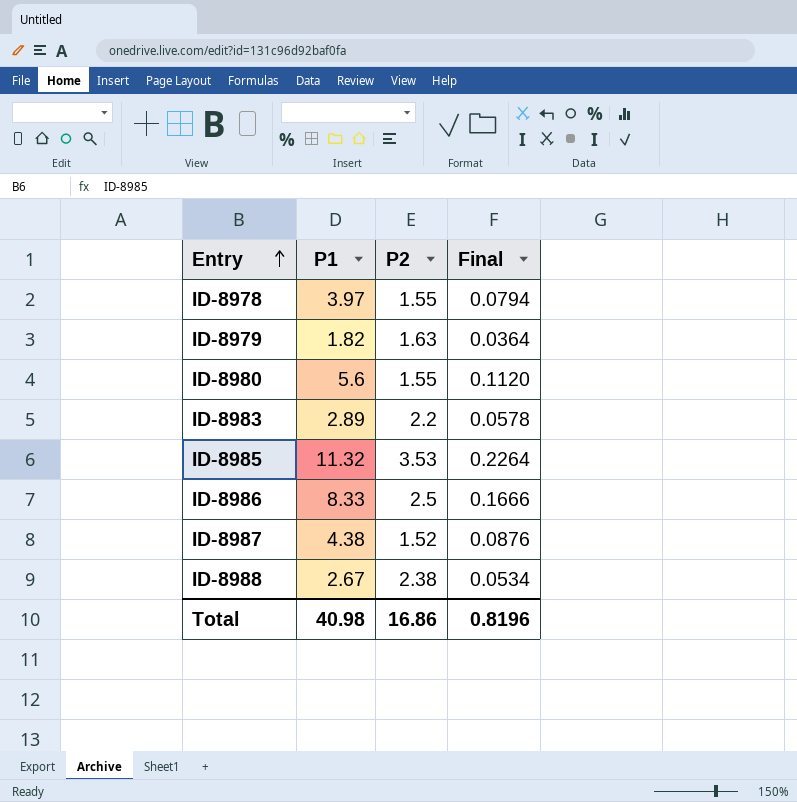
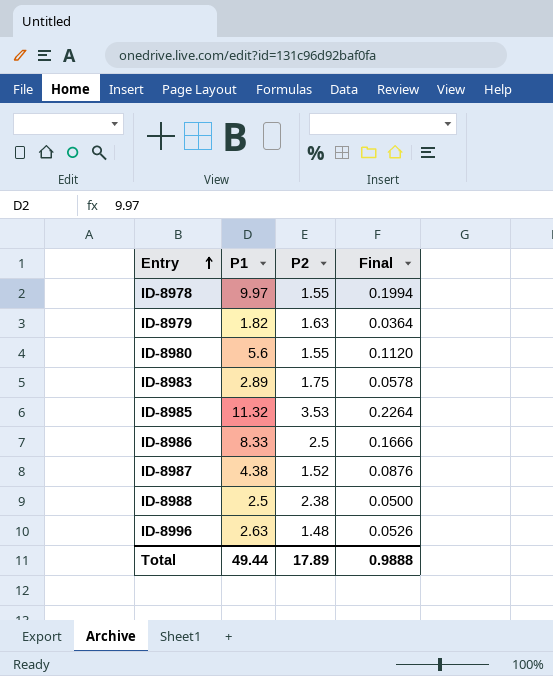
ID-8978 | P1: 3.97 -> 9.97
ID-8978 | Final: 0.0794 -> 0.1994
ID-8983 | P2: 2.2 -> 1.75
ID-8988 | P1: 2.67 -> 2.5
ID-8988 | Final: 0.0534 -> 0.0500
row ID-8996: none -> 2.63 | 1.48 | 0.0526
Total | P1: 40.98 -> 49.44
Total | P2: 16.86 -> 17.89
Total | Final: 0.8196 -> 0.9888

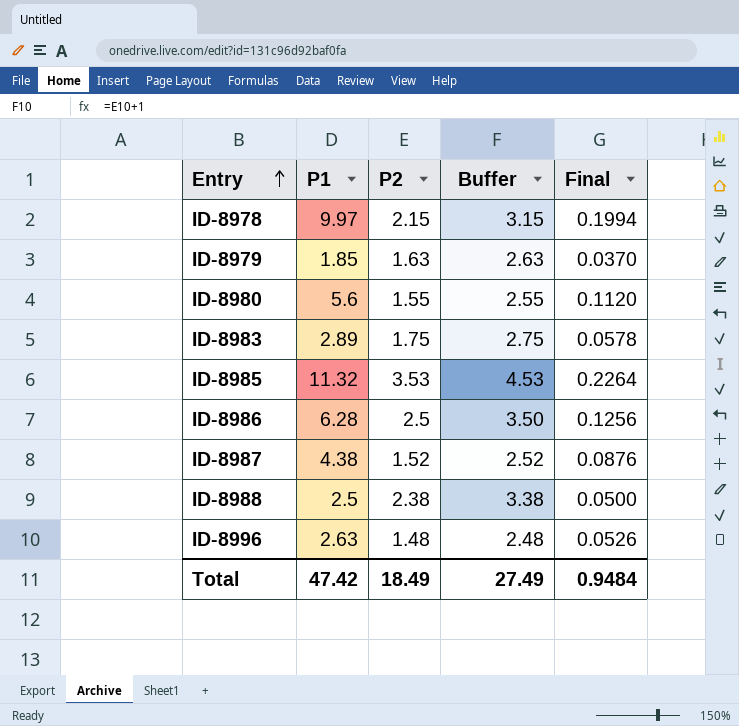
column Buffer | formula: none -> [P2] + 1
ID-8978 | P2: 1.55 -> 2.15
ID-8979 | P1: 1.82 -> 1.85
ID-8979 | Final: 0.0364 -> 0.0370
ID-8986 | P1: 8.33 -> 6.28
ID-8986 | Final: 0.1666 -> 0.1256
Total | P1: 49.44 -> 47.42
Total | P2: 17.89 -> 18.49
Total | Final: 0.9888 -> 0.9484

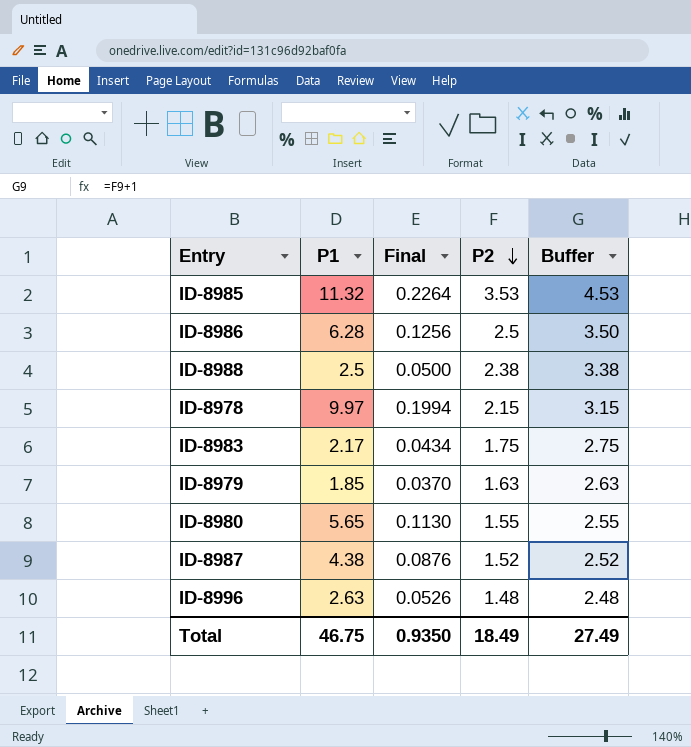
row order: Entry ascending -> P2 descending
column Final | position: 5 -> 3
ID-8983 | P1: 2.89 -> 2.17
ID-8983 | Final: 0.0578 -> 0.0434
ID-8980 | P1: 5.6 -> 5.65
ID-8980 | Final: 0.1120 -> 0.1130
Total | P1: 47.42 -> 46.75
Total | Final: 0.9484 -> 0.9350

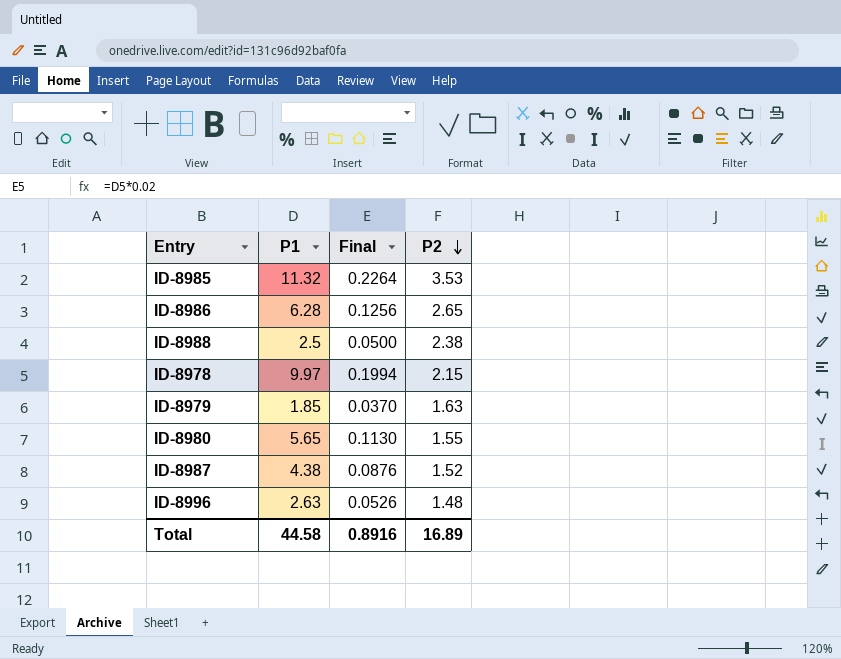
column Buffer | formula: [P2] + 1 -> none
row ID-8983: 2.17 | 0.0434 | 1.75 | 2.75 -> none
ID-8986 | P2: 2.5 -> 2.65
Total | P1: 46.75 -> 44.58
Total | Final: 0.9350 -> 0.8916
Total | P2: 18.49 -> 16.89

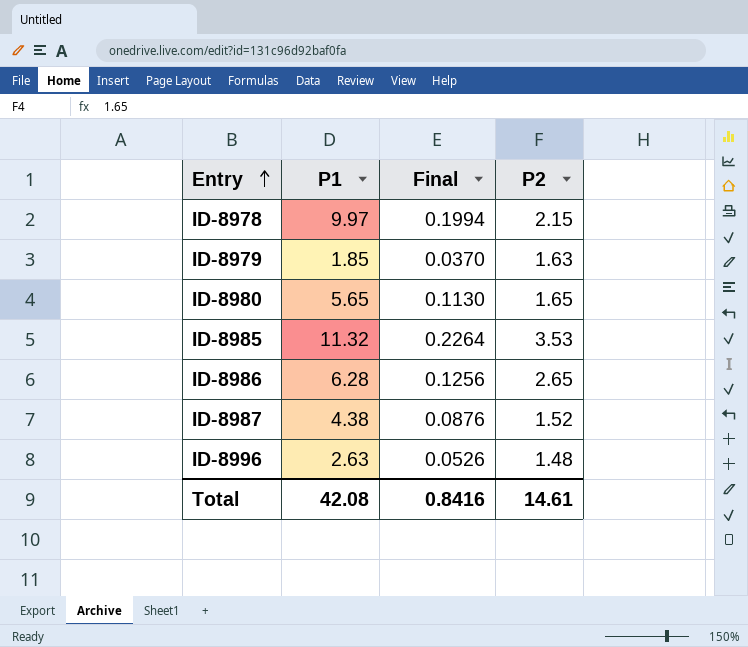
row order: P2 descending -> Entry ascending
row ID-8988: 2.5 | 0.0500 | 2.38 -> none
ID-8980 | P2: 1.55 -> 1.65
Total | P1: 44.58 -> 42.08
Total | Final: 0.8916 -> 0.8416
Total | P2: 16.89 -> 14.61

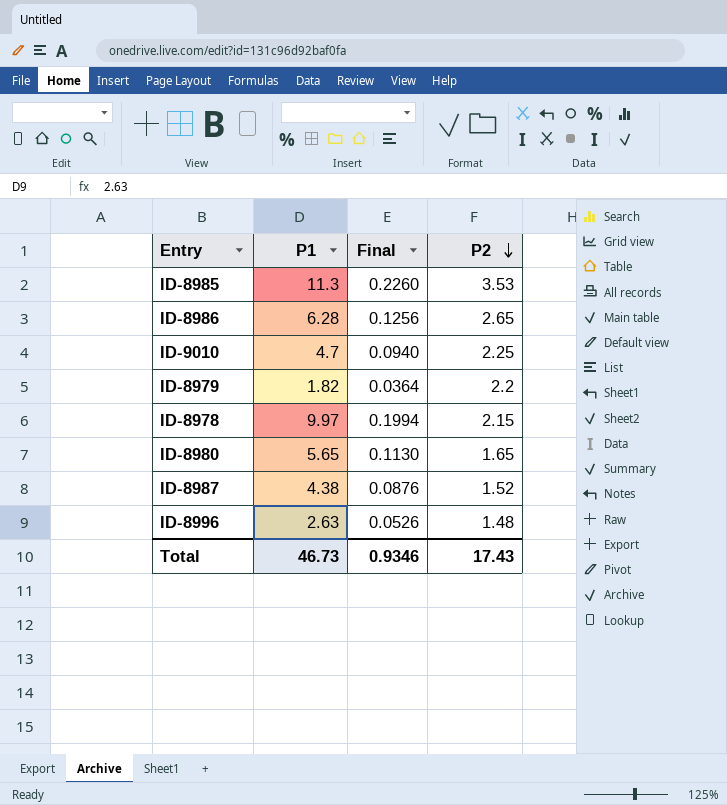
row order: Entry ascending -> P2 descending
ID-8985 | P1: 11.32 -> 11.3
ID-8985 | Final: 0.2264 -> 0.2260
row ID-9010: none -> 4.7 | 0.0940 | 2.25
ID-8979 | P1: 1.85 -> 1.82
ID-8979 | Final: 0.0370 -> 0.0364
ID-8979 | P2: 1.63 -> 2.2
Total | P1: 42.08 -> 46.73
Total | Final: 0.8416 -> 0.9346
Total | P2: 14.61 -> 17.43

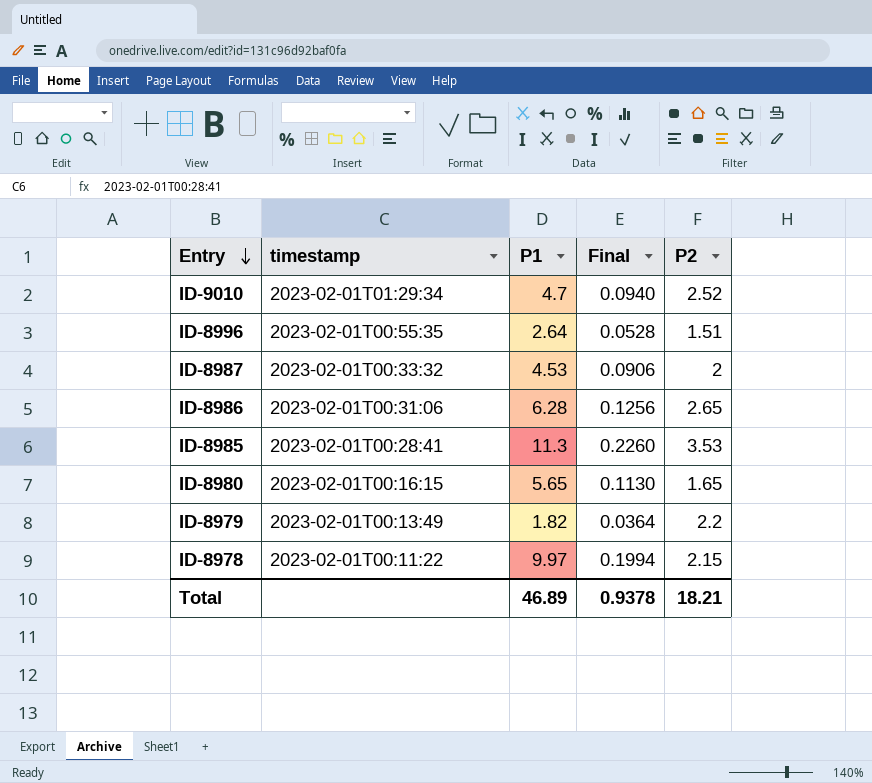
row order: P2 descending -> Entry descending
column timestamp | position: none -> 2
ID-9010 | P2: 2.25 -> 2.52
ID-8996 | P1: 2.63 -> 2.64
ID-8996 | Final: 0.0526 -> 0.0528
ID-8996 | P2: 1.48 -> 1.51
ID-8987 | P1: 4.38 -> 4.53
ID-8987 | Final: 0.0876 -> 0.0906
ID-8987 | P2: 1.52 -> 2
Total | P1: 46.73 -> 46.89
Total | Final: 0.9346 -> 0.9378
Total | P2: 17.43 -> 18.21

